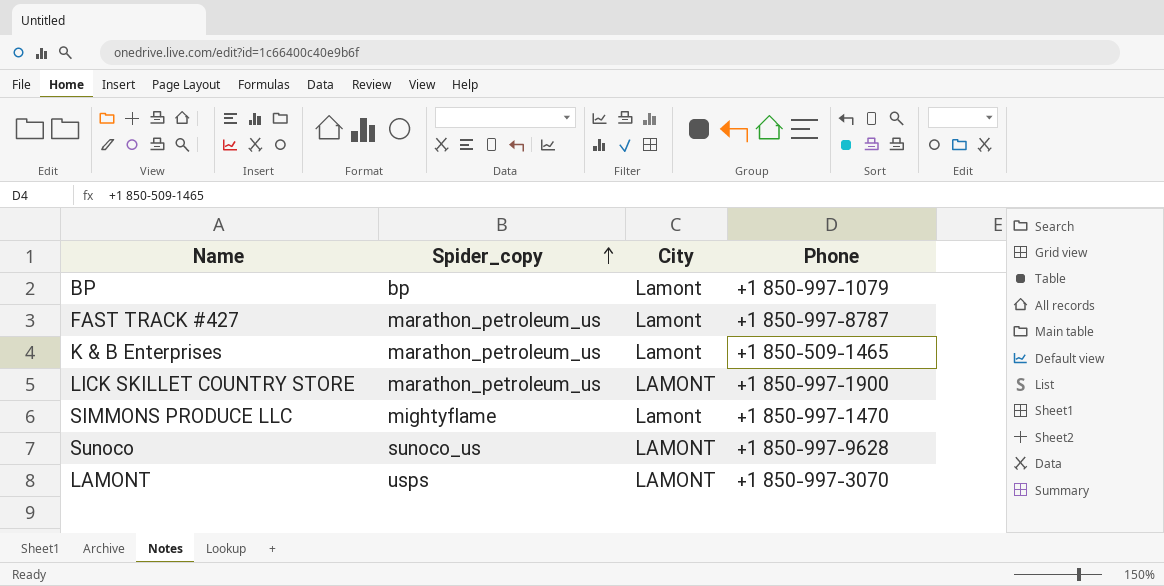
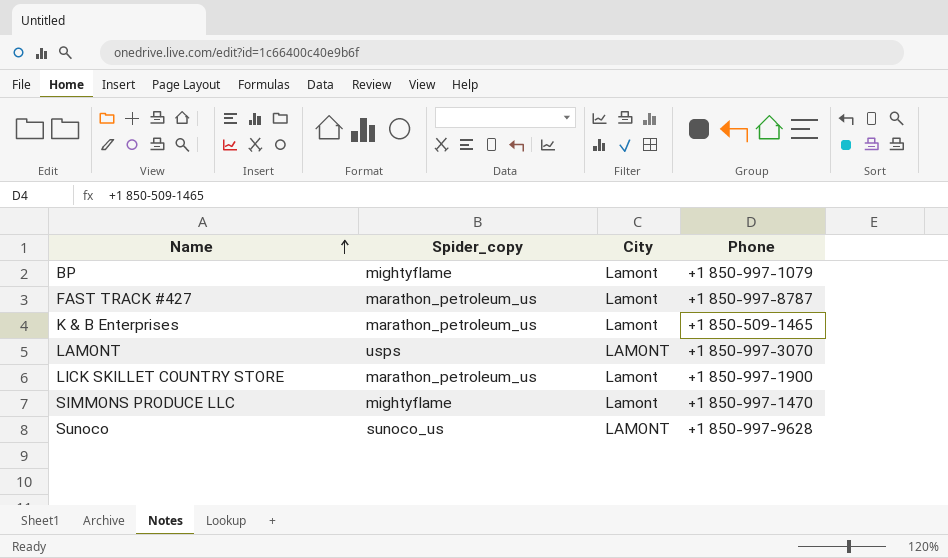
row order: Spider_copy ascending -> Name ascending
BP | Spider_copy: bp -> mightyflame
LICK SKILLET COUNTRY STORE | City: LAMONT -> Lamont

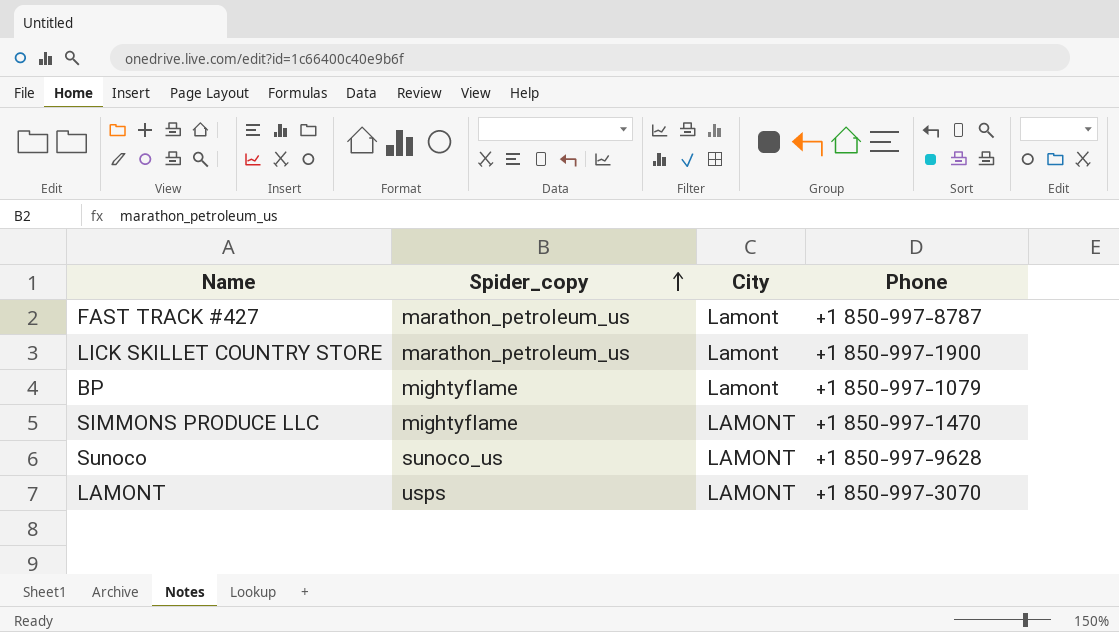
row order: Name ascending -> Spider_copy ascending
row K & B Enterprises: marathon_petroleum_us | Lamont | +1 850-509-1465 -> none
SIMMONS PRODUCE LLC | City: Lamont -> LAMONT

